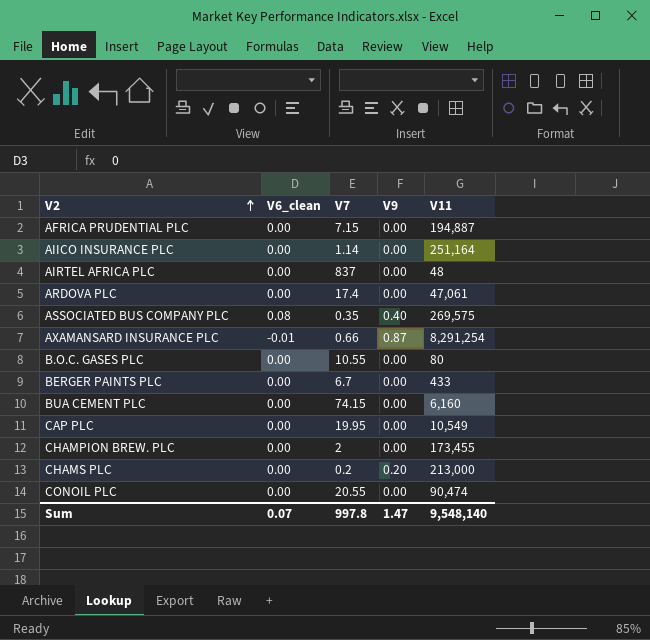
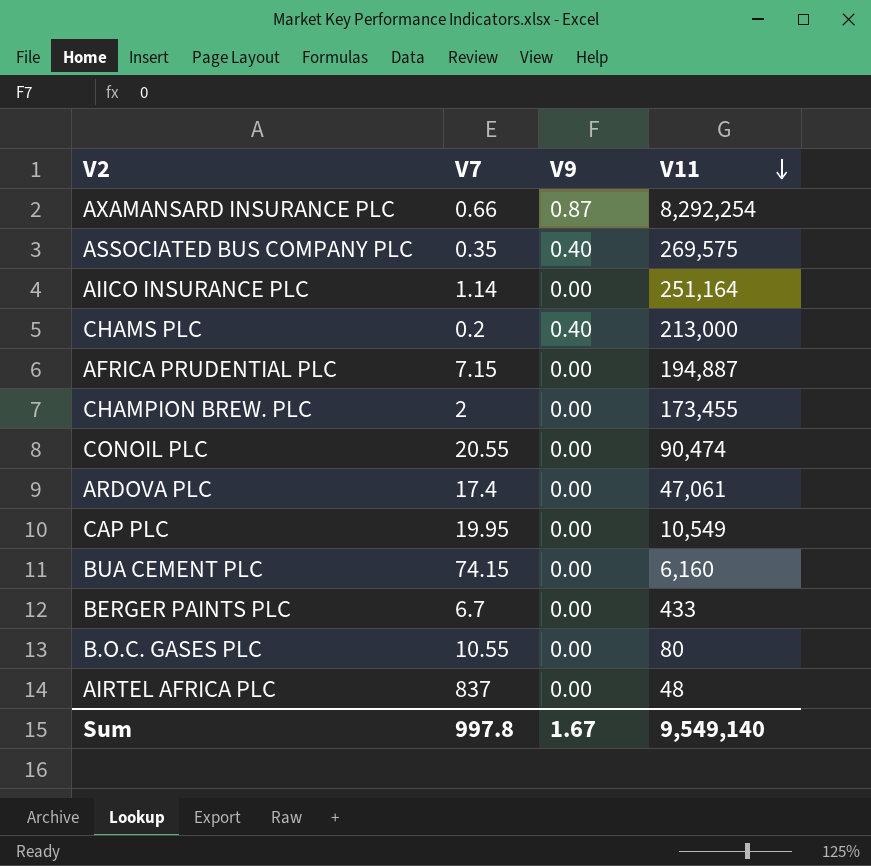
row order: V2 ascending -> V11 descending
column V6_clean | position: 2 -> none
AXAMANSARD INSURANCE PLC | V11: 8,291,254 -> 8,292,254
CHAMS PLC | V9: 0.20 -> 0.40
Sum | V9: 1.47 -> 1.67
Sum | V11: 9,548,140 -> 9,549,140

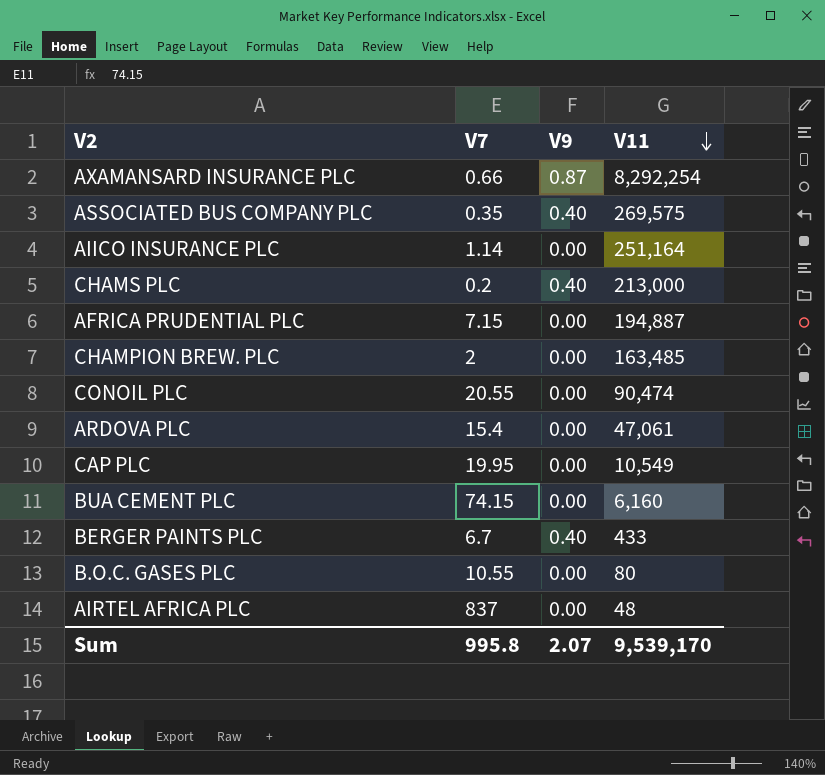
CHAMPION BREW. PLC | V11: 173,455 -> 163,485
ARDOVA PLC | V7: 17.4 -> 15.4
BERGER PAINTS PLC | V9: 0.00 -> 0.40
Sum | V7: 997.8 -> 995.8
Sum | V9: 1.67 -> 2.07
Sum | V11: 9,549,140 -> 9,539,170

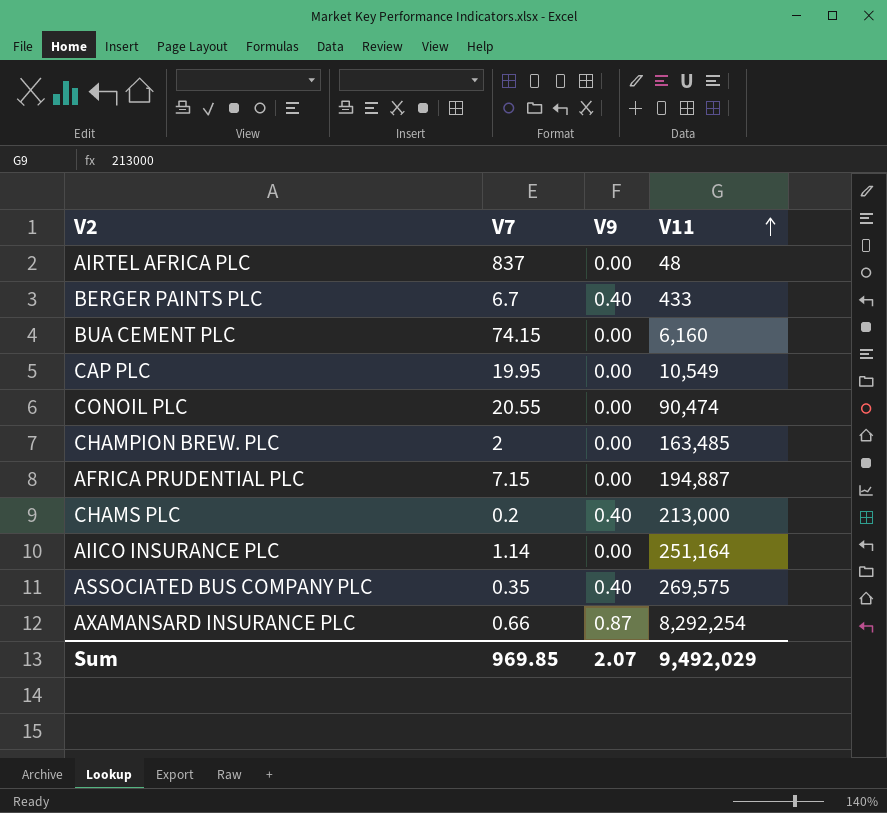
row order: V11 descending -> V11 ascending
row ARDOVA PLC: 15.4 | 0.00 | 47,061 -> none
row B.O.C. GASES PLC: 10.55 | 0.00 | 80 -> none
Sum | V7: 995.8 -> 969.85
Sum | V11: 9,539,170 -> 9,492,029

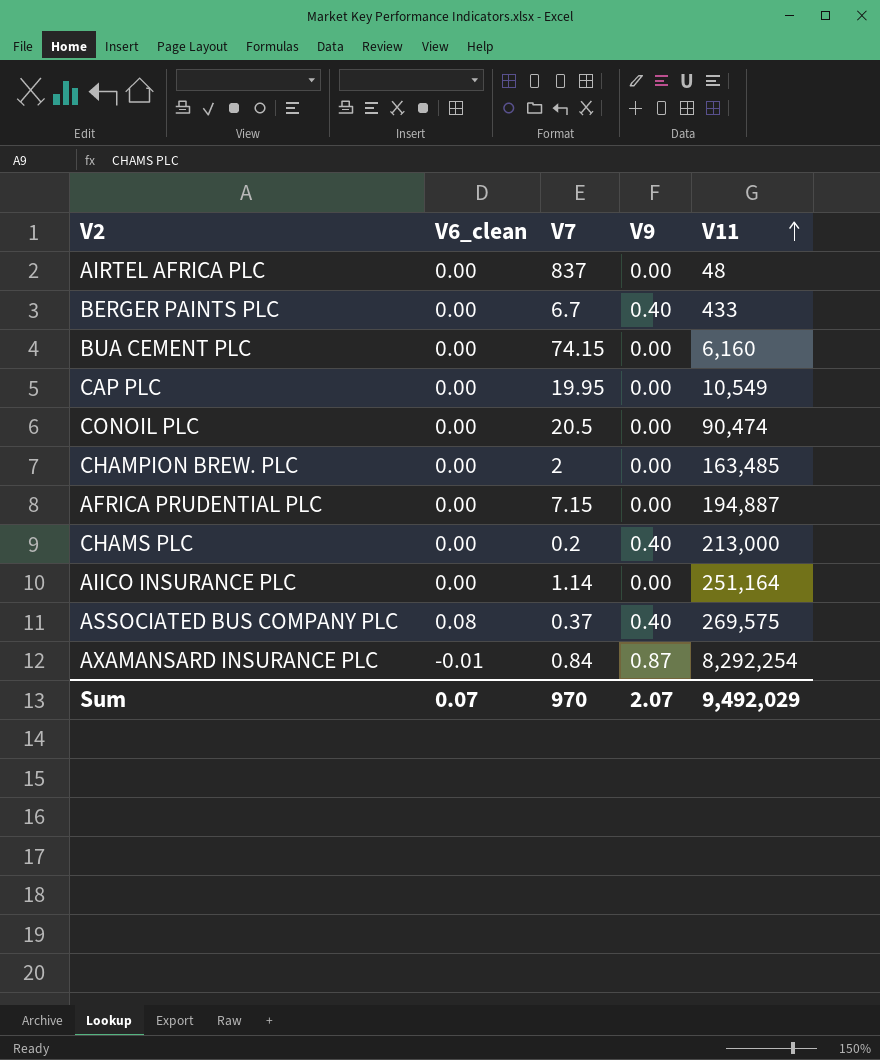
column V6_clean | position: none -> 2
CONOIL PLC | V7: 20.55 -> 20.5
ASSOCIATED BUS COMPANY PLC | V7: 0.35 -> 0.37
AXAMANSARD INSURANCE PLC | V7: 0.66 -> 0.84
Sum | V7: 969.85 -> 970

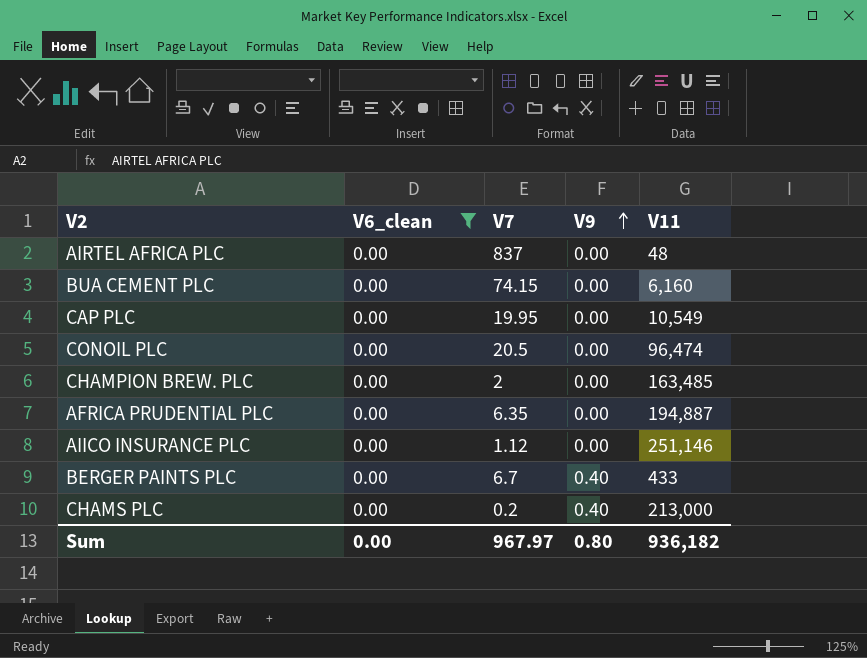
filter: none -> V6_clean = 0.00
row order: V11 ascending -> V9 ascending
CONOIL PLC | V11: 90,474 -> 96,474
AFRICA PRUDENTIAL PLC | V7: 7.15 -> 6.35
AIICO INSURANCE PLC | V7: 1.14 -> 1.12
AIICO INSURANCE PLC | V11: 251,164 -> 251,146
Sum | V6_clean: 0.07 -> 0.00
Sum | V7: 970 -> 967.97
Sum | V9: 2.07 -> 0.80
Sum | V11: 9,492,029 -> 936,182

